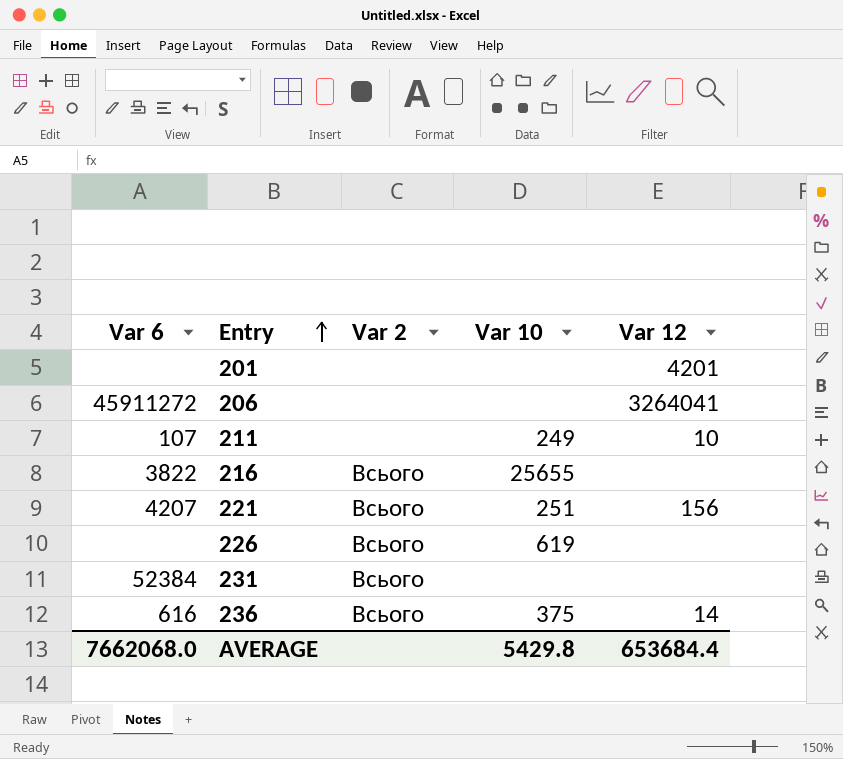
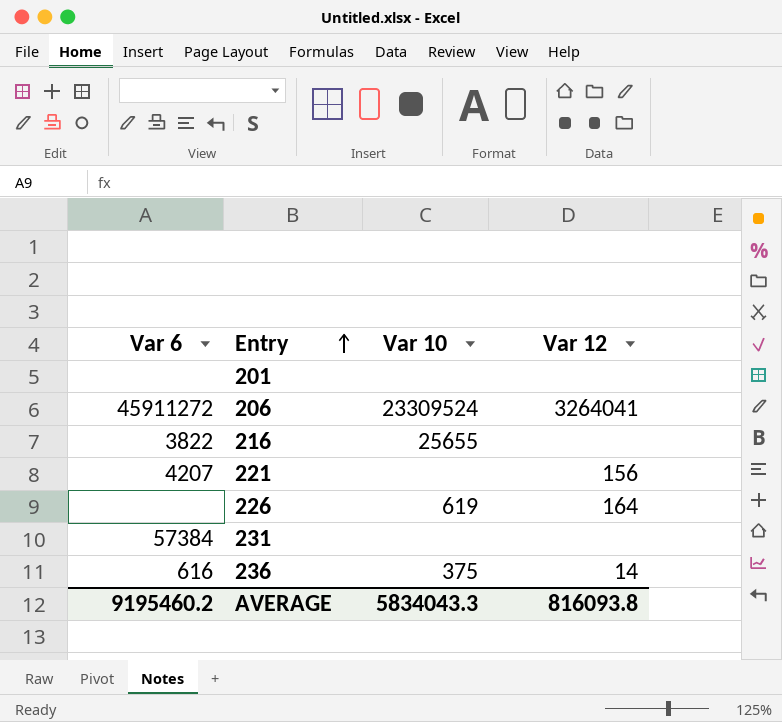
column Var 2 | position: 3 -> none
row 211: 107 | none | 249 | 10 -> none
201 | Var 12: 4201 -> none
206 | Var 10: none -> 23309524
221 | Var 10: 251 -> none
226 | Var 12: none -> 164
231 | Var 6: 52384 -> 57384
AVERAGE | Var 6: 7662068.0 -> 9195460.2
AVERAGE | Var 10: 5429.8 -> 5834043.3
AVERAGE | Var 12: 653684.4 -> 816093.8

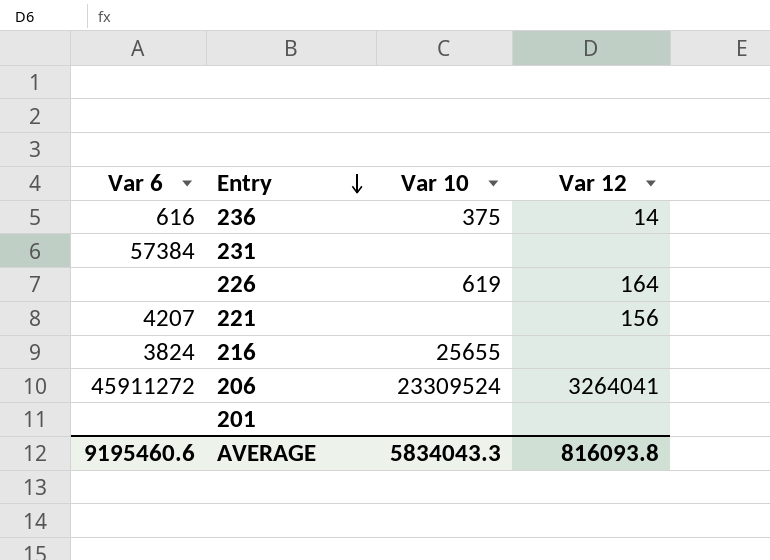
row order: Entry ascending -> Entry descending
216 | Var 6: 3822 -> 3824
AVERAGE | Var 6: 9195460.2 -> 9195460.6

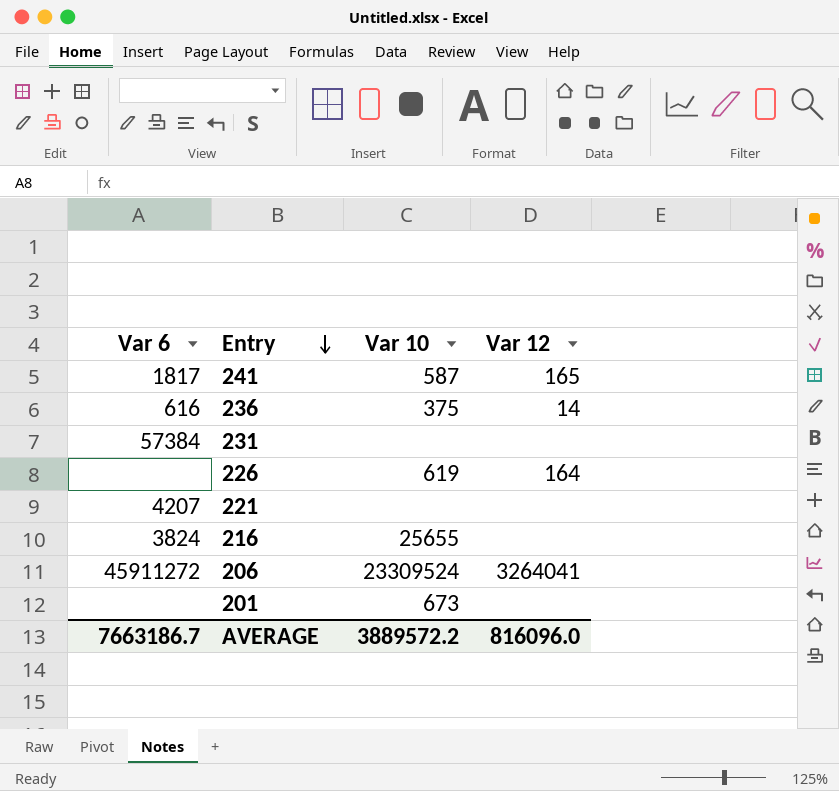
row 241: none -> 1817 | 587 | 165
221 | Var 12: 156 -> none
201 | Var 10: none -> 673
AVERAGE | Var 6: 9195460.6 -> 7663186.7
AVERAGE | Var 10: 5834043.3 -> 3889572.2
AVERAGE | Var 12: 816093.8 -> 816096.0

